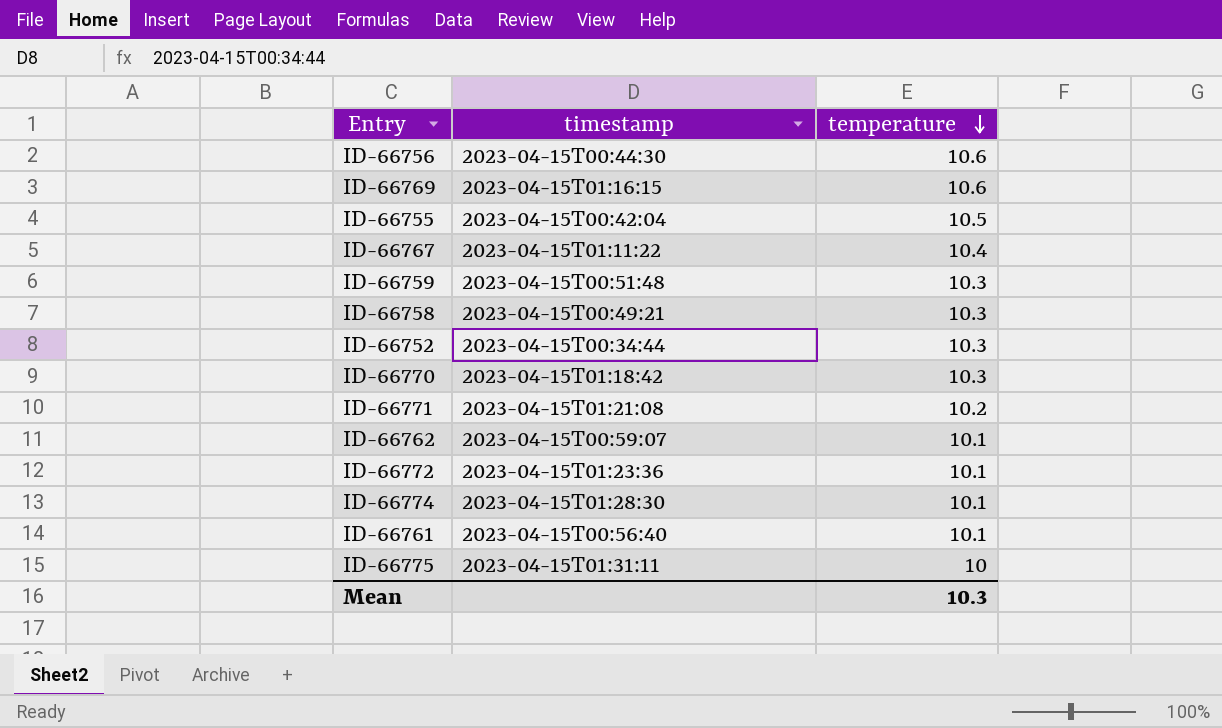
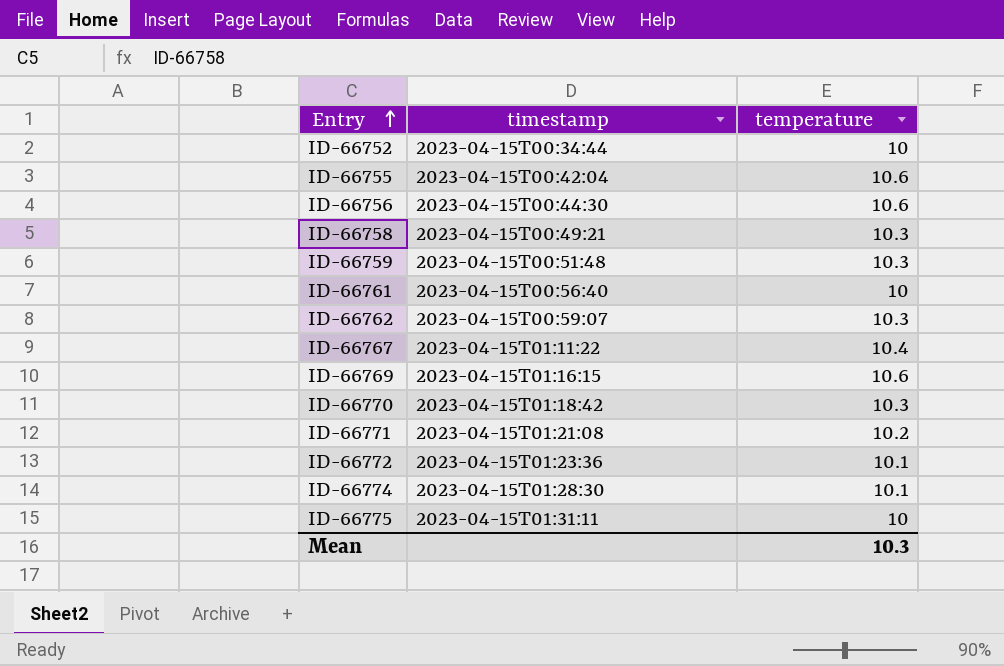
row order: temperature descending -> Entry ascending
ID-66752 | temperature: 10.3 -> 10
ID-66755 | temperature: 10.5 -> 10.6
ID-66761 | temperature: 10.1 -> 10
ID-66762 | temperature: 10.1 -> 10.3

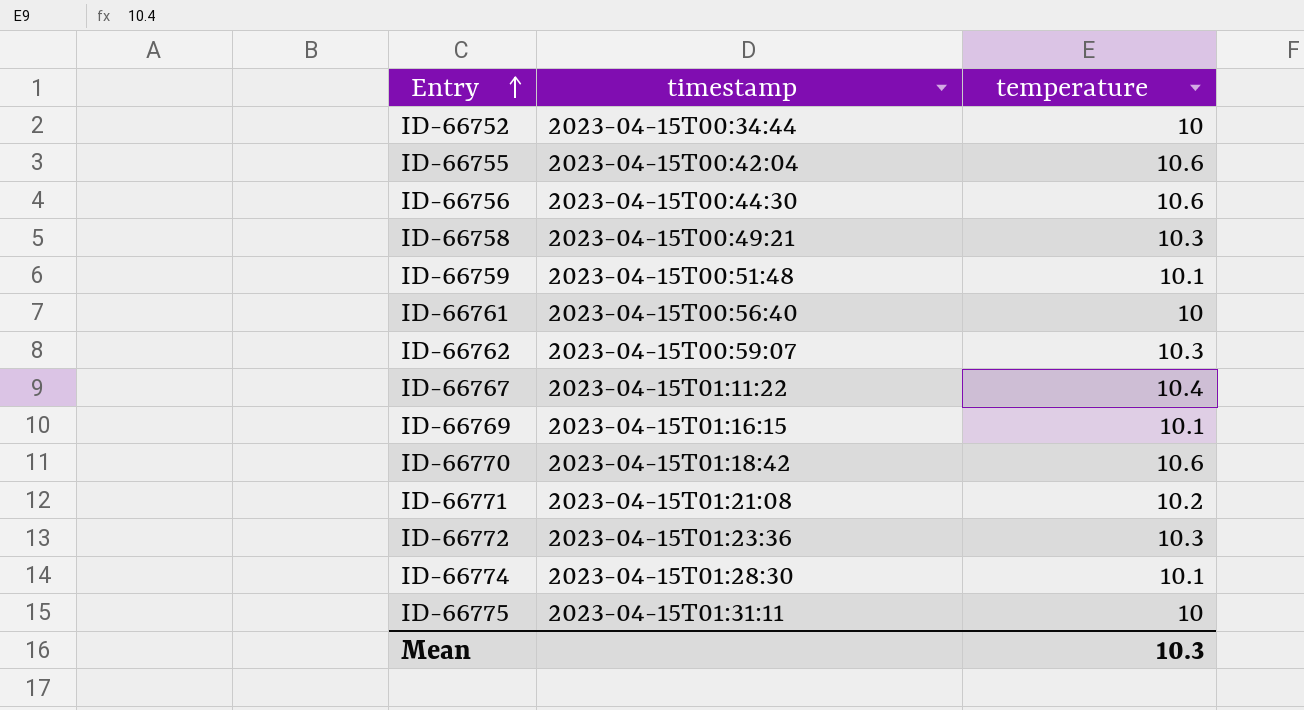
ID-66759 | temperature: 10.3 -> 10.1
ID-66769 | temperature: 10.6 -> 10.1
ID-66770 | temperature: 10.3 -> 10.6
ID-66772 | temperature: 10.1 -> 10.3

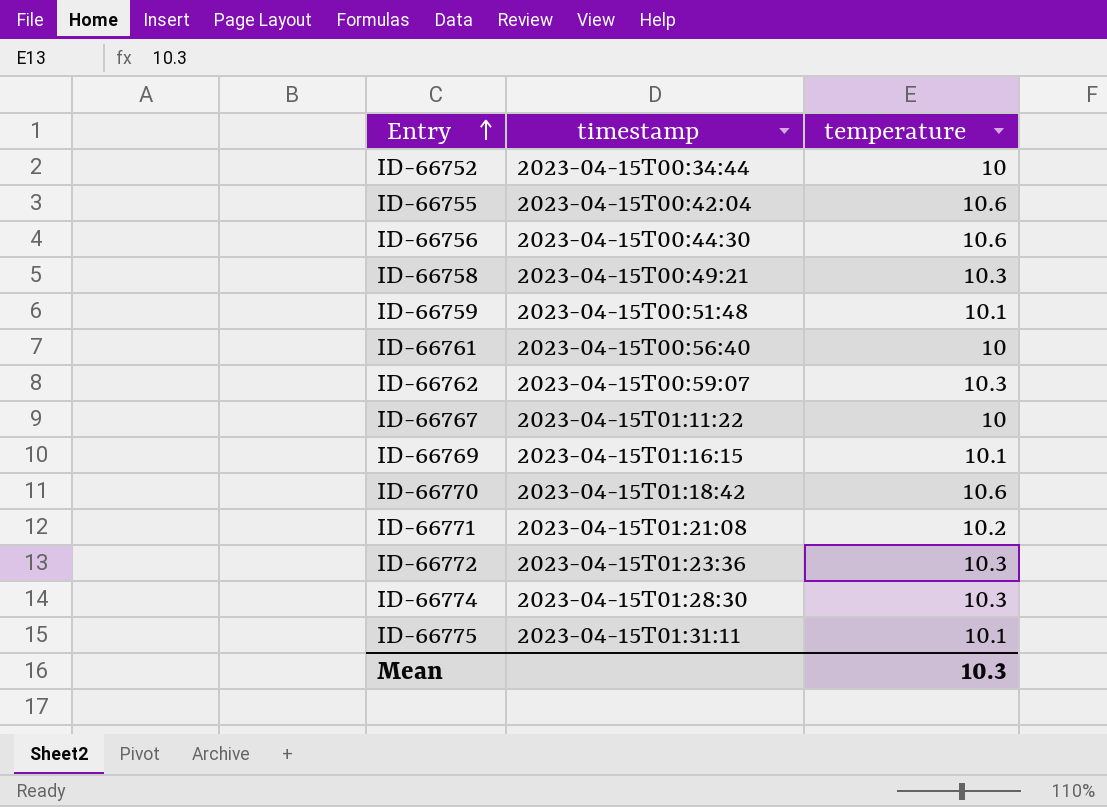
ID-66767 | temperature: 10.4 -> 10
ID-66774 | temperature: 10.1 -> 10.3
ID-66775 | temperature: 10 -> 10.1

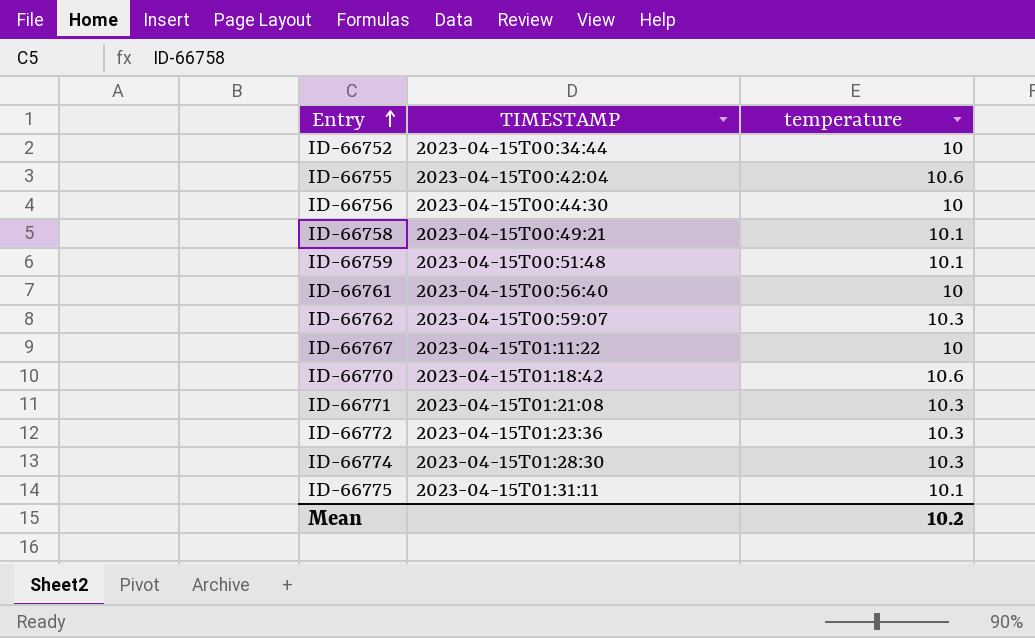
column name: timestamp -> TIMESTAMP
row ID-66769: 2023-04-15T01:16:15 | 10.1 -> none
ID-66756 | temperature: 10.6 -> 10
ID-66758 | temperature: 10.3 -> 10.1
ID-66771 | temperature: 10.2 -> 10.3
Mean | temperature: 10.3 -> 10.2

